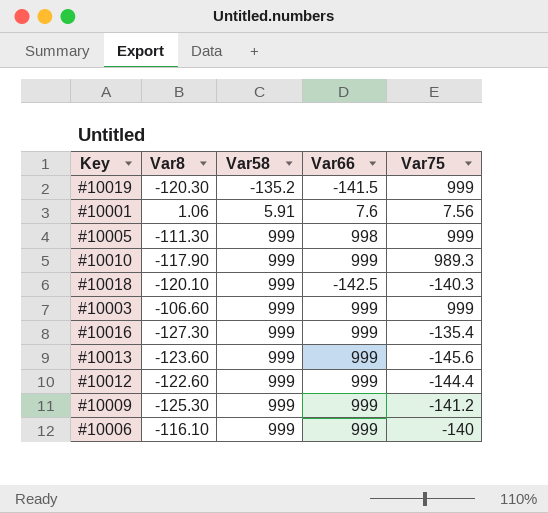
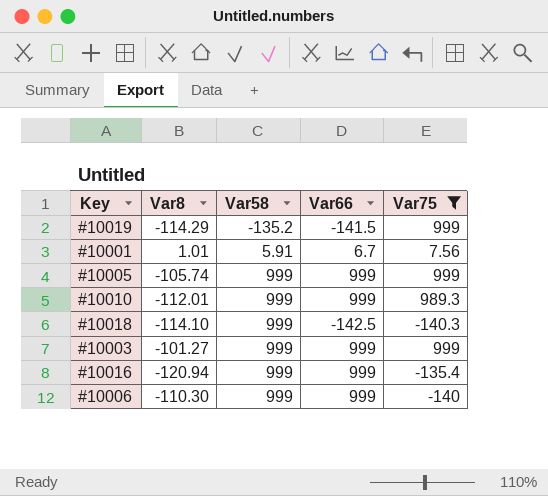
filter: none -> Var75 >= -140.3
#10019 | Var8: -120.30 -> -114.29
#10001 | Var8: 1.06 -> 1.01
#10001 | Var66: 7.6 -> 6.7
#10005 | Var8: -111.30 -> -105.74
#10005 | Var66: 998 -> 999
#10010 | Var8: -117.90 -> -112.01
#10018 | Var8: -120.10 -> -114.10
#10003 | Var8: -106.60 -> -101.27
#10016 | Var8: -127.30 -> -120.94
#10006 | Var8: -116.10 -> -110.30

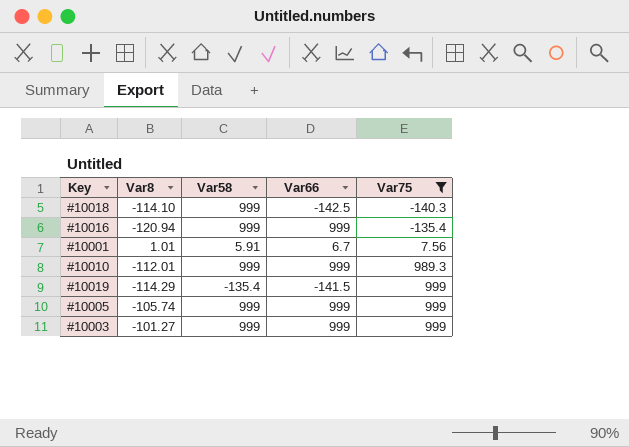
row order: Var58 ascending -> Var75 ascending
row #10006: -110.30 | 999 | 999 | -140 -> none
#10019 | Var58: -135.2 -> -135.4

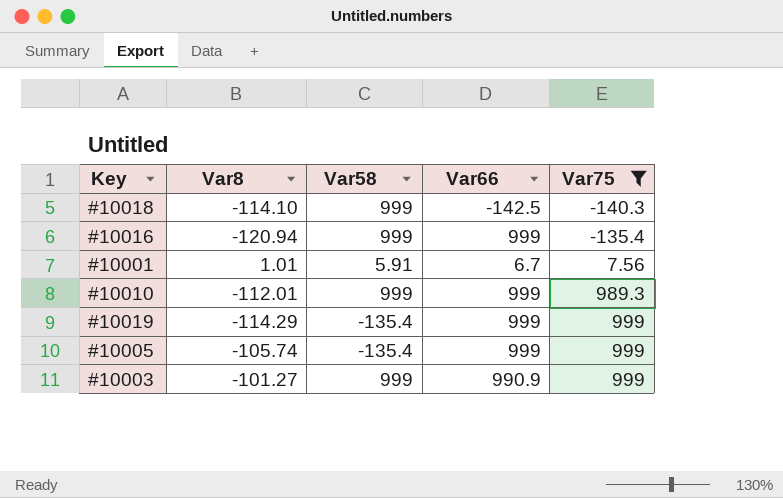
#10019 | Var66: -141.5 -> 999
#10005 | Var58: 999 -> -135.4
#10003 | Var66: 999 -> 990.9

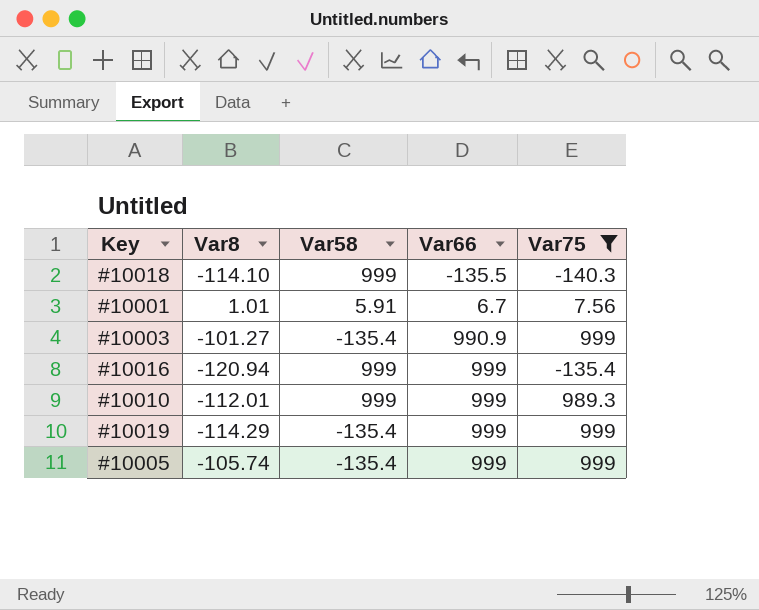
row order: Var75 ascending -> Var66 ascending
#10018 | Var66: -142.5 -> -135.5
#10003 | Var58: 999 -> -135.4

